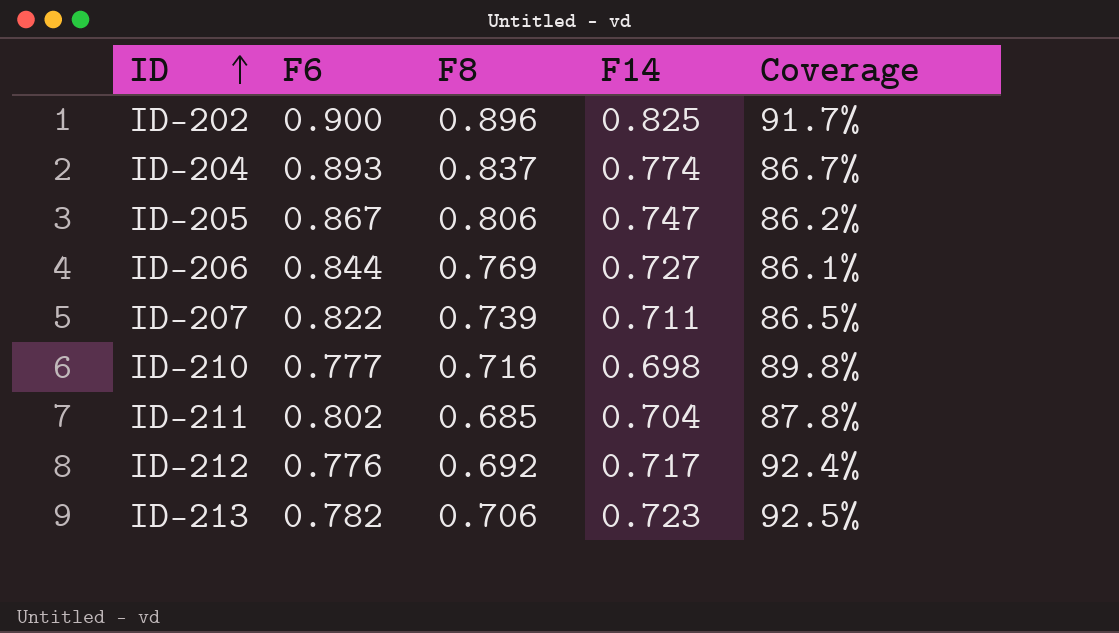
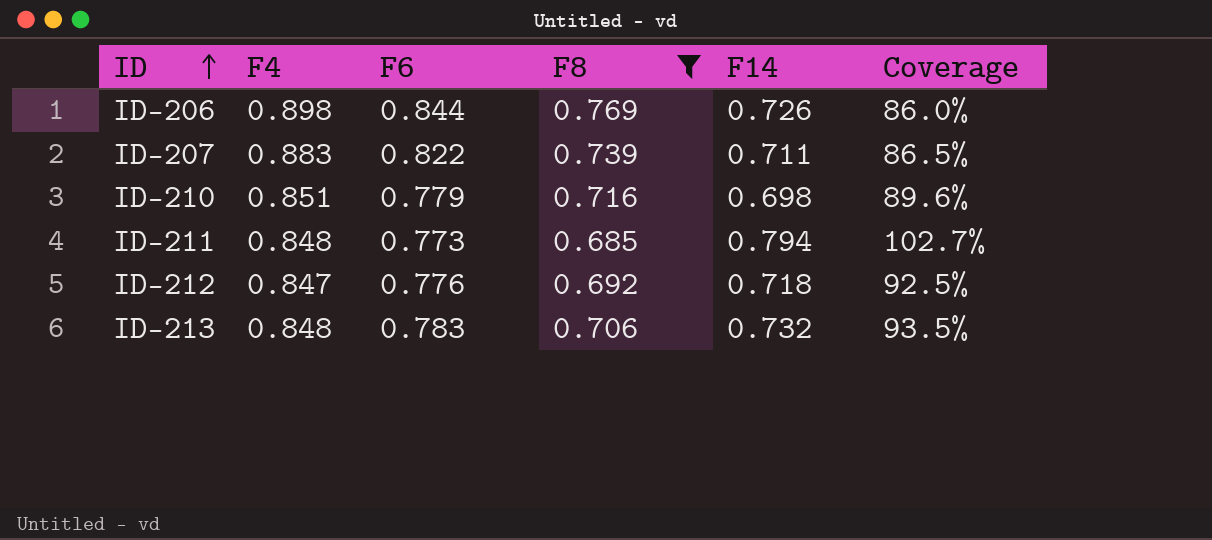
filter: none -> F8 <= 0.769
column F4 | position: none -> 2
ID-206 | F14: 0.727 -> 0.726
ID-206 | Coverage: 86.1% -> 86.0%
ID-210 | F6: 0.777 -> 0.779
ID-210 | Coverage: 89.8% -> 89.6%
ID-211 | F6: 0.802 -> 0.773
ID-211 | F14: 0.704 -> 0.794
ID-211 | Coverage: 87.8% -> 102.7%
ID-212 | F14: 0.717 -> 0.718
ID-212 | Coverage: 92.4% -> 92.5%
ID-213 | F6: 0.782 -> 0.783
ID-213 | F14: 0.723 -> 0.732
ID-213 | Coverage: 92.5% -> 93.5%

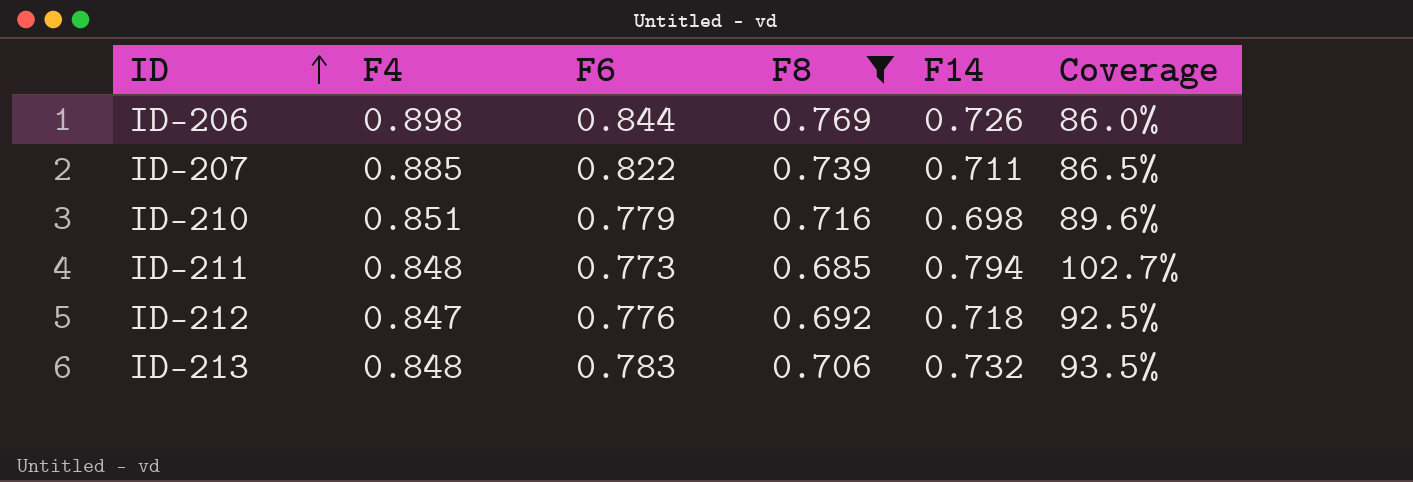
ID-207 | F4: 0.883 -> 0.885

